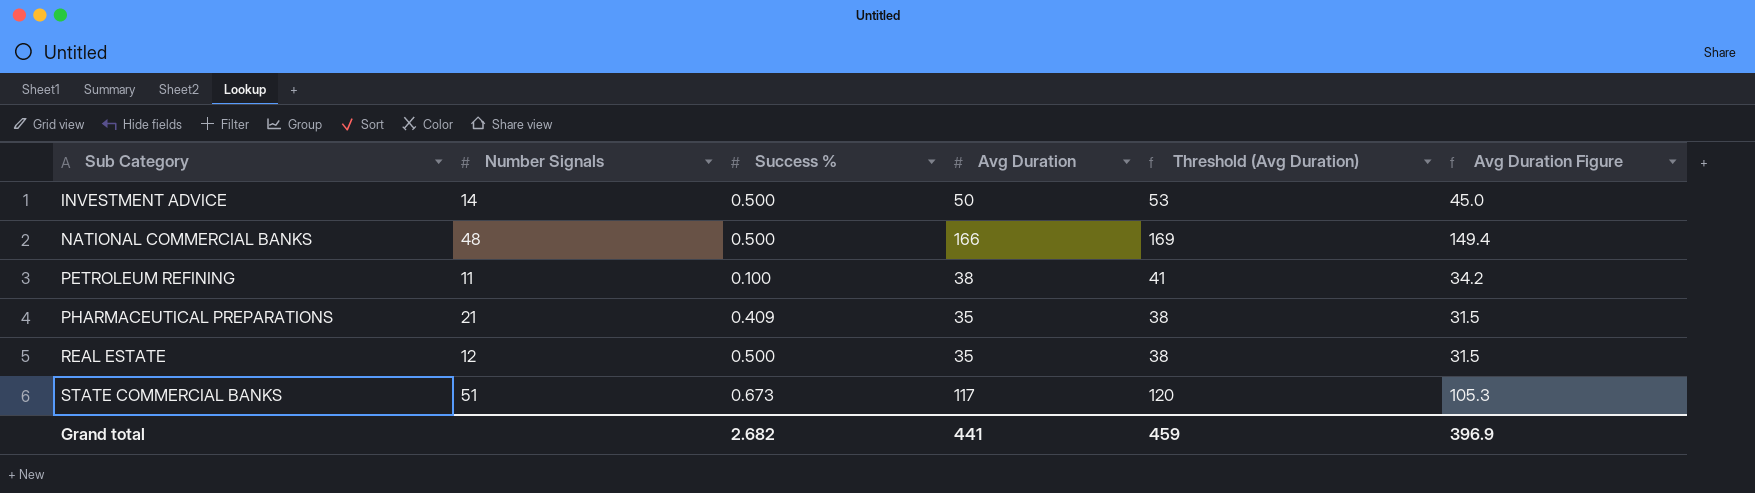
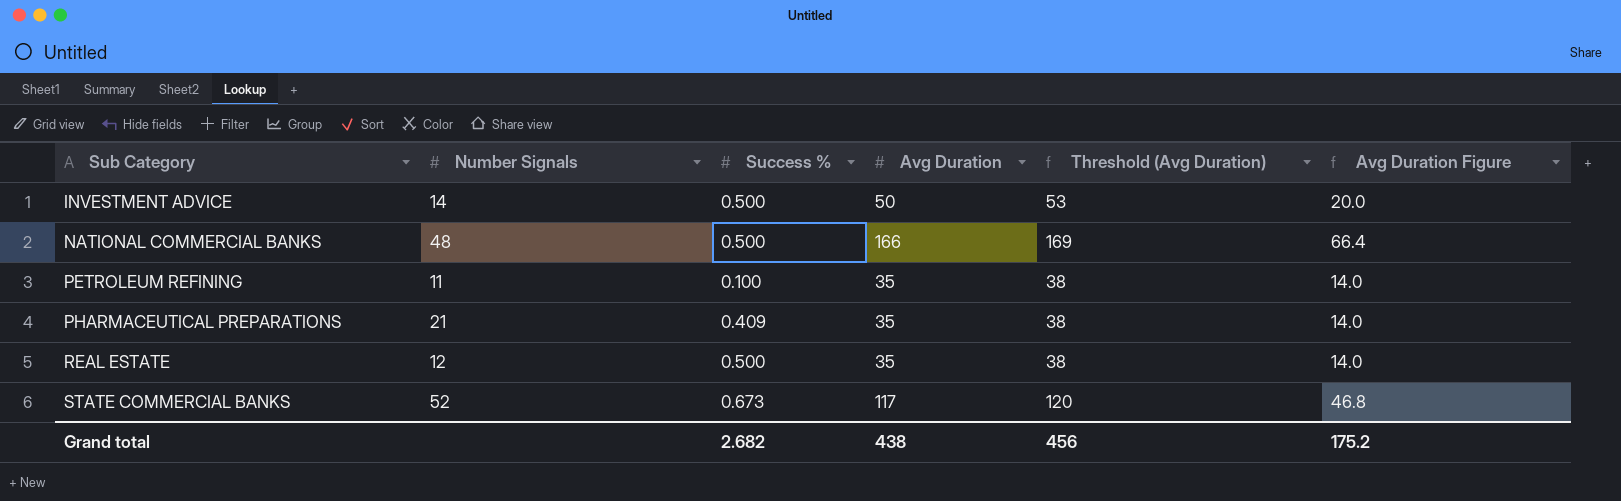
column Avg Duration Figure | formula: [Avg Duration] * 0.9 -> [Avg Duration] * 0.4
PETROLEUM REFINING | Avg Duration: 38 -> 35
PETROLEUM REFINING | Threshold (Avg Duration): 41 -> 38
STATE COMMERCIAL BANKS | Number Signals: 51 -> 52
Grand total | Avg Duration: 441 -> 438
Grand total | Threshold (Avg Duration): 459 -> 456
Grand total | Avg Duration Figure: 396.9 -> 175.2

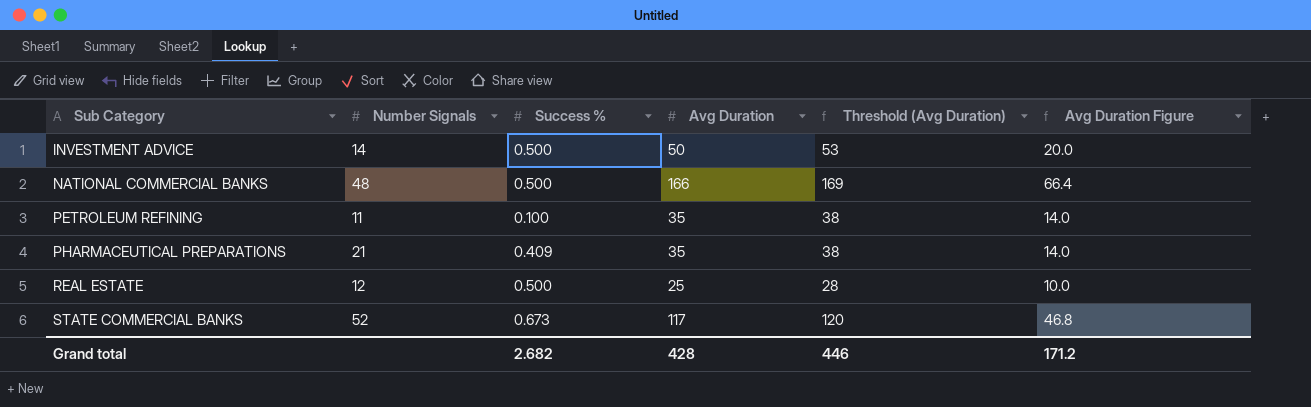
REAL ESTATE | Avg Duration: 35 -> 25
REAL ESTATE | Threshold (Avg Duration): 38 -> 28
REAL ESTATE | Avg Duration Figure: 14.0 -> 10.0
Grand total | Avg Duration: 438 -> 428
Grand total | Threshold (Avg Duration): 456 -> 446
Grand total | Avg Duration Figure: 175.2 -> 171.2

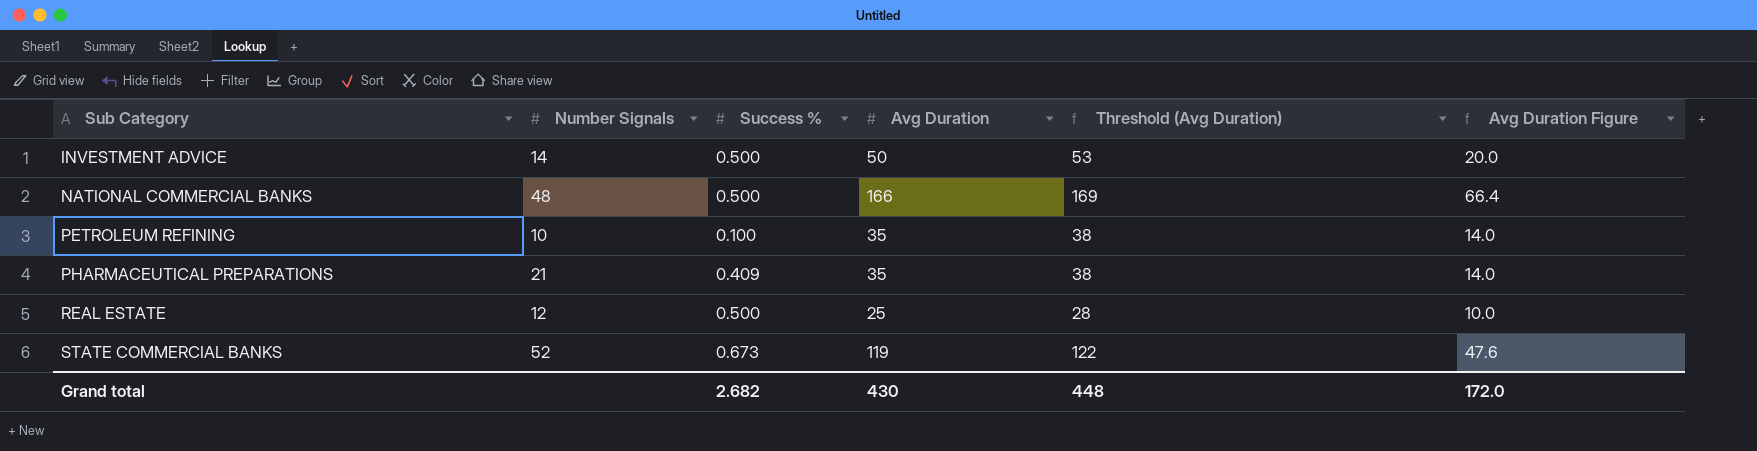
PETROLEUM REFINING | Number Signals: 11 -> 10
STATE COMMERCIAL BANKS | Avg Duration: 117 -> 119
STATE COMMERCIAL BANKS | Threshold (Avg Duration): 120 -> 122
STATE COMMERCIAL BANKS | Avg Duration Figure: 46.8 -> 47.6
Grand total | Avg Duration: 428 -> 430
Grand total | Threshold (Avg Duration): 446 -> 448
Grand total | Avg Duration Figure: 171.2 -> 172.0

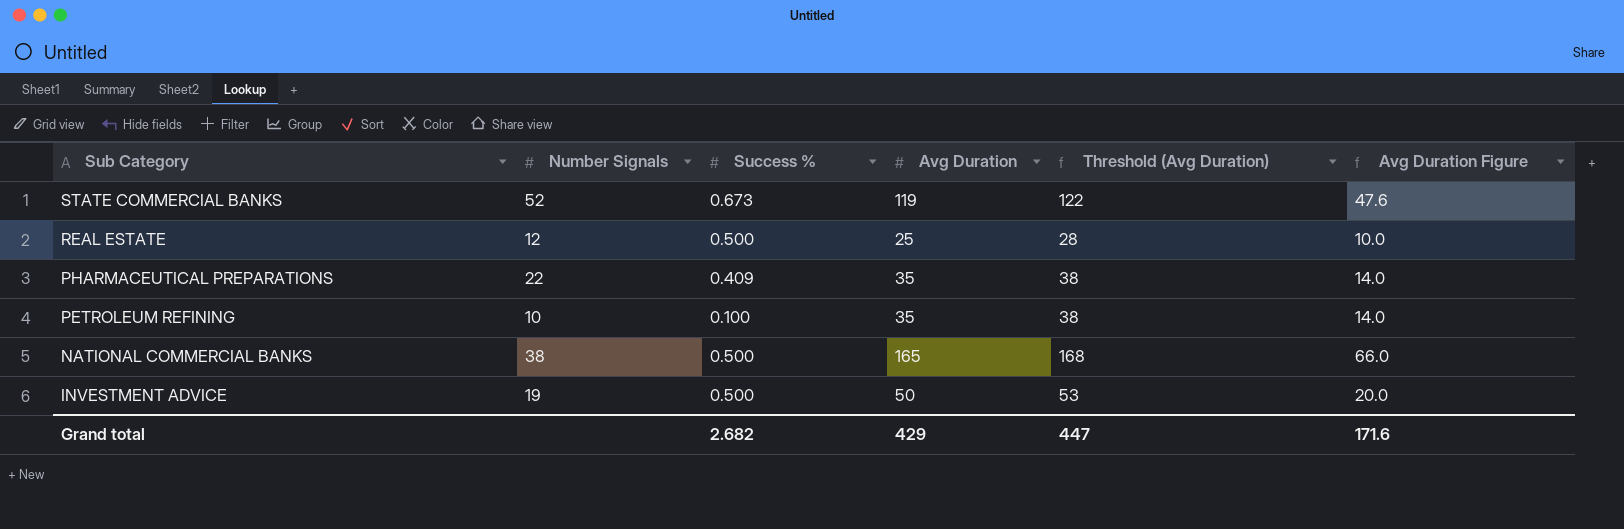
row order: Sub Category ascending -> Sub Category descending
PHARMACEUTICAL PREPARATIONS | Number Signals: 21 -> 22
NATIONAL COMMERCIAL BANKS | Number Signals: 48 -> 38
NATIONAL COMMERCIAL BANKS | Avg Duration: 166 -> 165
NATIONAL COMMERCIAL BANKS | Threshold (Avg Duration): 169 -> 168
NATIONAL COMMERCIAL BANKS | Avg Duration Figure: 66.4 -> 66.0
INVESTMENT ADVICE | Number Signals: 14 -> 19
Grand total | Avg Duration: 430 -> 429
Grand total | Threshold (Avg Duration): 448 -> 447
Grand total | Avg Duration Figure: 172.0 -> 171.6

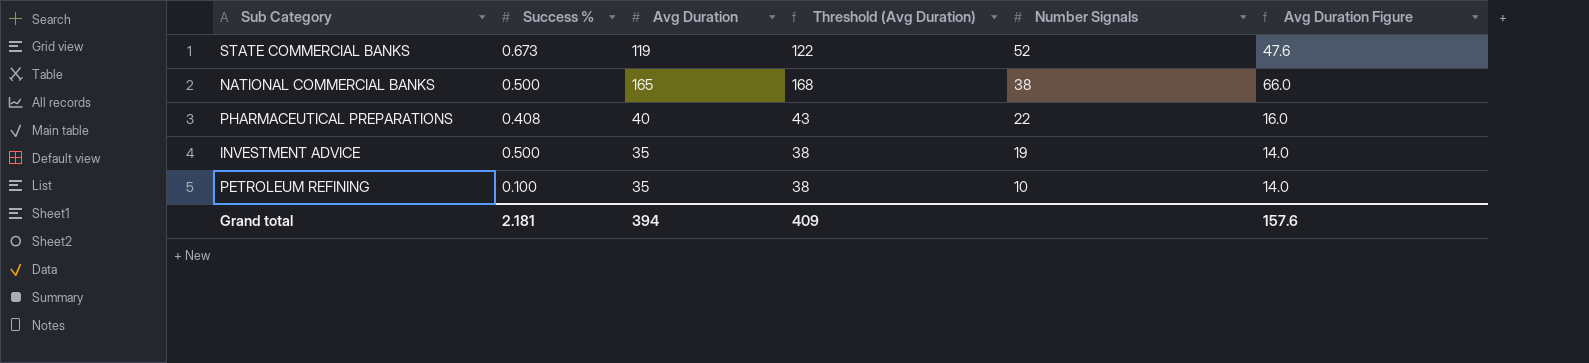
row order: Sub Category descending -> Number Signals descending
column Number Signals | position: 2 -> 5
row REAL ESTATE: 12 | 0.500 | 25 | 28 | 10.0 -> none
PHARMACEUTICAL PREPARATIONS | Success %: 0.409 -> 0.408
PHARMACEUTICAL PREPARATIONS | Avg Duration: 35 -> 40
PHARMACEUTICAL PREPARATIONS | Threshold (Avg Duration): 38 -> 43
PHARMACEUTICAL PREPARATIONS | Avg Duration Figure: 14.0 -> 16.0
INVESTMENT ADVICE | Avg Duration: 50 -> 35
INVESTMENT ADVICE | Threshold (Avg Duration): 53 -> 38
INVESTMENT ADVICE | Avg Duration Figure: 20.0 -> 14.0
Grand total | Success %: 2.682 -> 2.181
Grand total | Avg Duration: 429 -> 394
Grand total | Threshold (Avg Duration): 447 -> 409
Grand total | Avg Duration Figure: 171.6 -> 157.6

